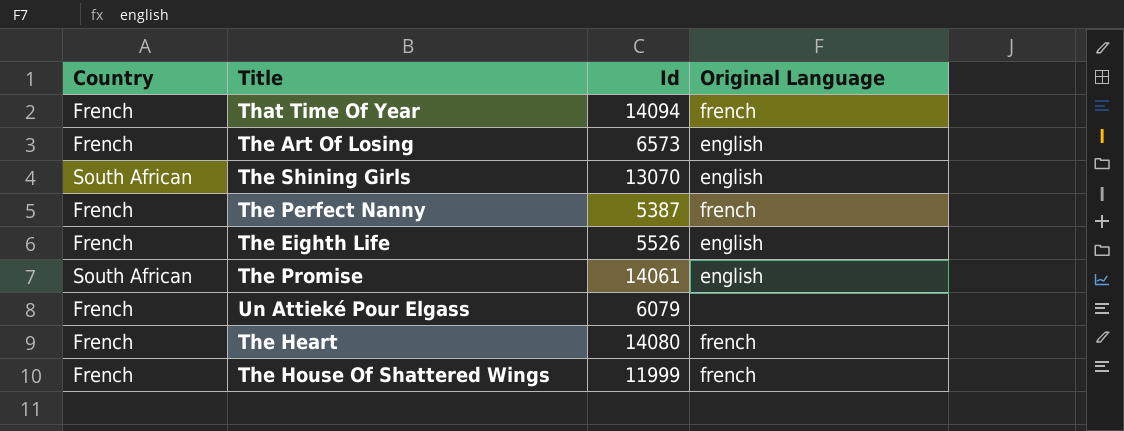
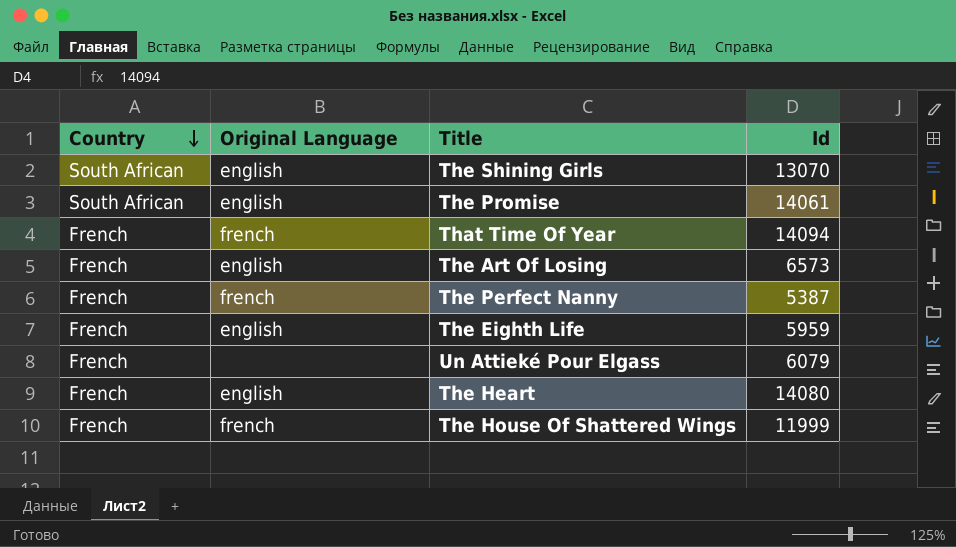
row order: none -> Country descending
column Original Language | position: 4 -> 2
The Eighth Life | Id: 5526 -> 5959
The Heart | Original Language: french -> english

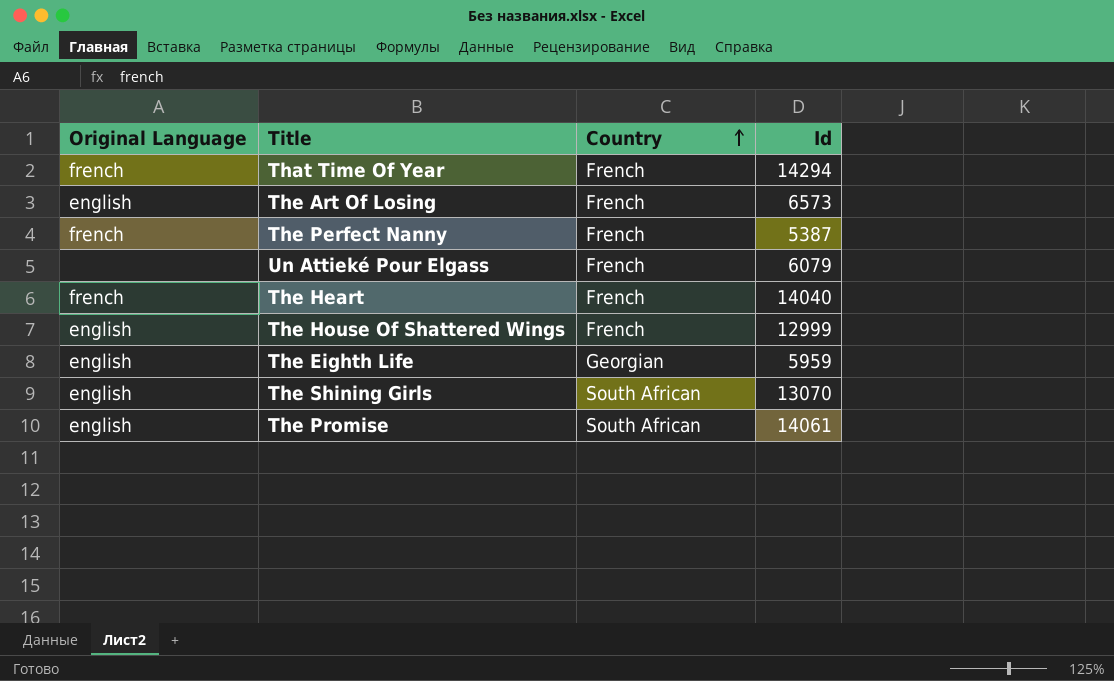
row order: Country descending -> Country ascending
column Country | position: 1 -> 3
That Time Of Year | Id: 14094 -> 14294
The Heart | Original Language: english -> french
The Heart | Id: 14080 -> 14040
The House Of Shattered Wings | Original Language: french -> english
The House Of Shattered Wings | Id: 11999 -> 12999
The Eighth Life | Country: French -> Georgian

